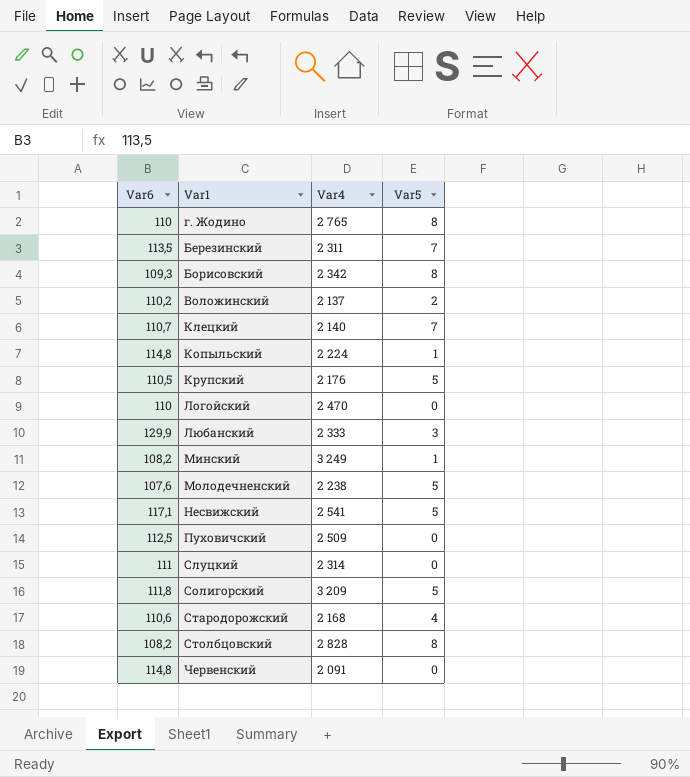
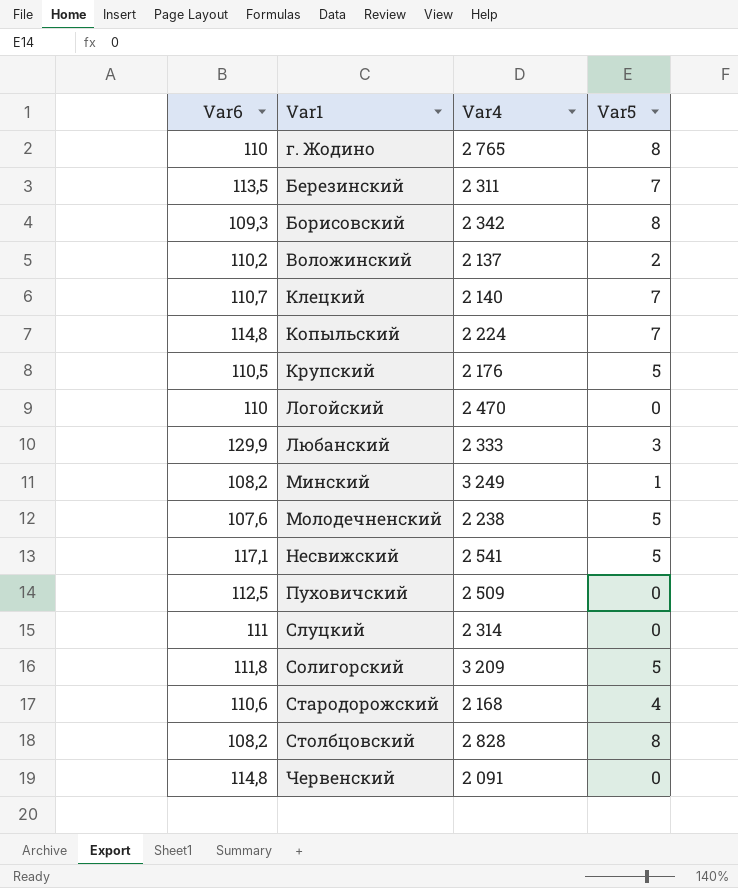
Копыльский | Var5: 1 -> 7

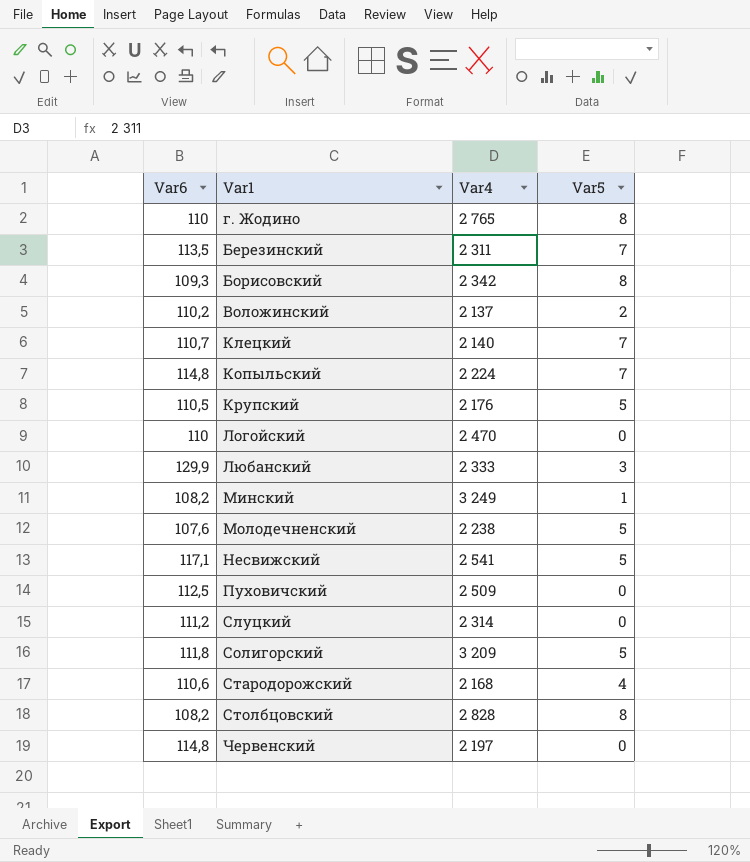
Слуцкий | Var6: 111 -> 111,2
Червенский | Var4: 2 091 -> 2 197

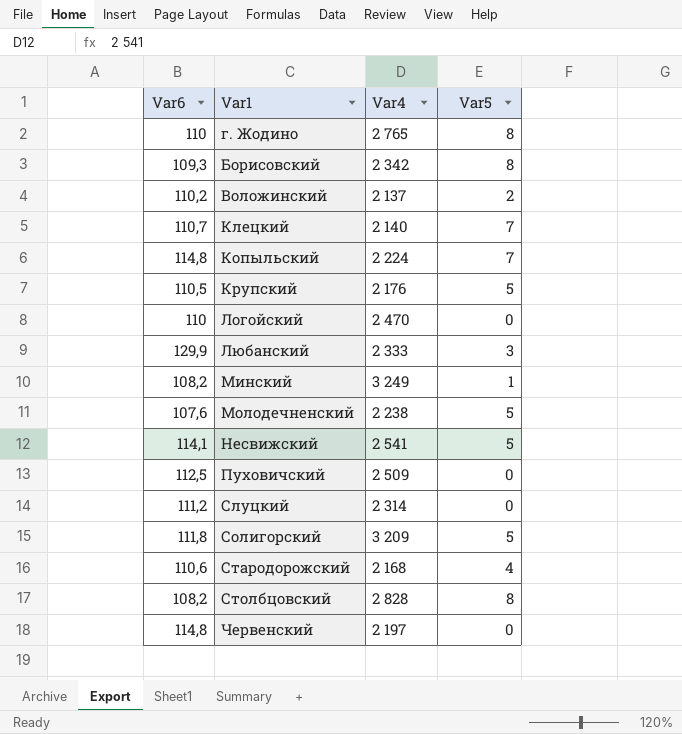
row Березинский: 113,5 | 2 311 | 7 -> none
Несвижский | Var6: 117,1 -> 114,1

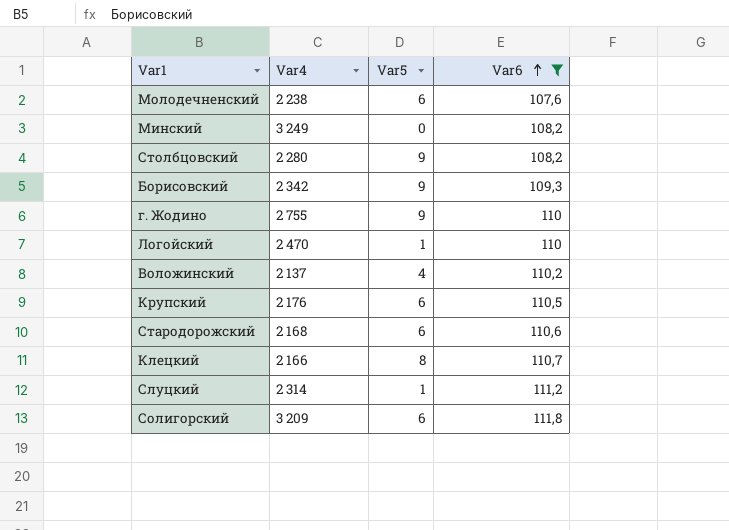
filter: none -> Var6 <= 111,8
row order: none -> Var6 ascending
column Var6 | position: 1 -> 4
Молодечненский | Var5: 5 -> 6
Минский | Var5: 1 -> 0
Столбцовский | Var4: 2 828 -> 2 280
Столбцовский | Var5: 8 -> 9
Борисовский | Var5: 8 -> 9
г. Жодино | Var4: 2 765 -> 2 755
г. Жодино | Var5: 8 -> 9
Логойский | Var5: 0 -> 1
Воложинский | Var5: 2 -> 4
Крупский | Var5: 5 -> 6
Стародорожский | Var5: 4 -> 6
Клецкий | Var4: 2 140 -> 2 166
Клецкий | Var5: 7 -> 8
Слуцкий | Var5: 0 -> 1
Солигорский | Var5: 5 -> 6

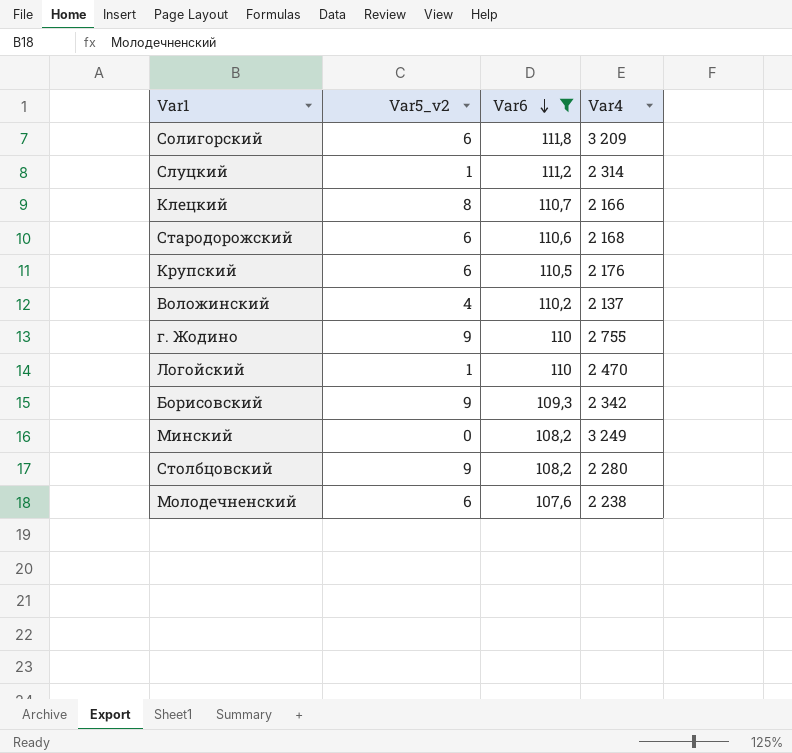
row order: Var6 ascending -> Var6 descending
column name: Var5 -> Var5_v2
column Var4 | position: 2 -> 4

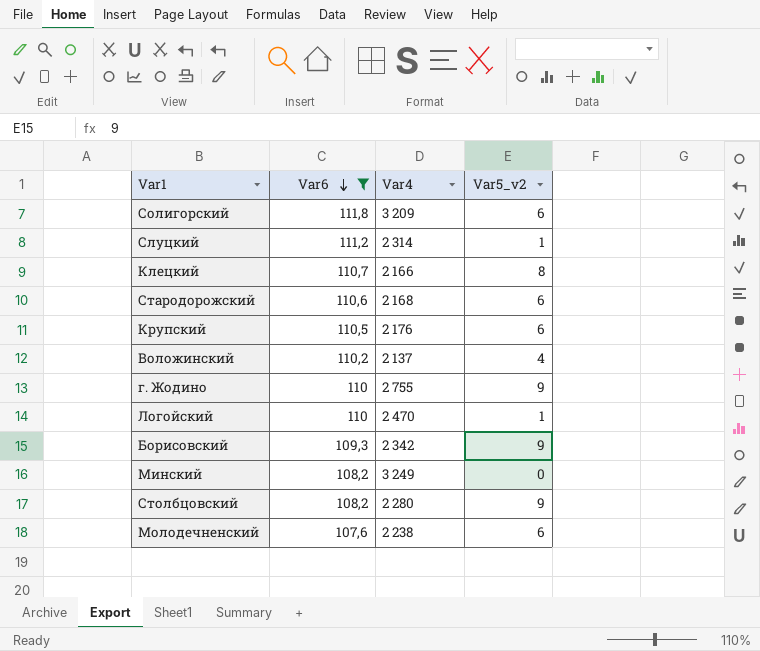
column Var5_v2 | position: 2 -> 4

